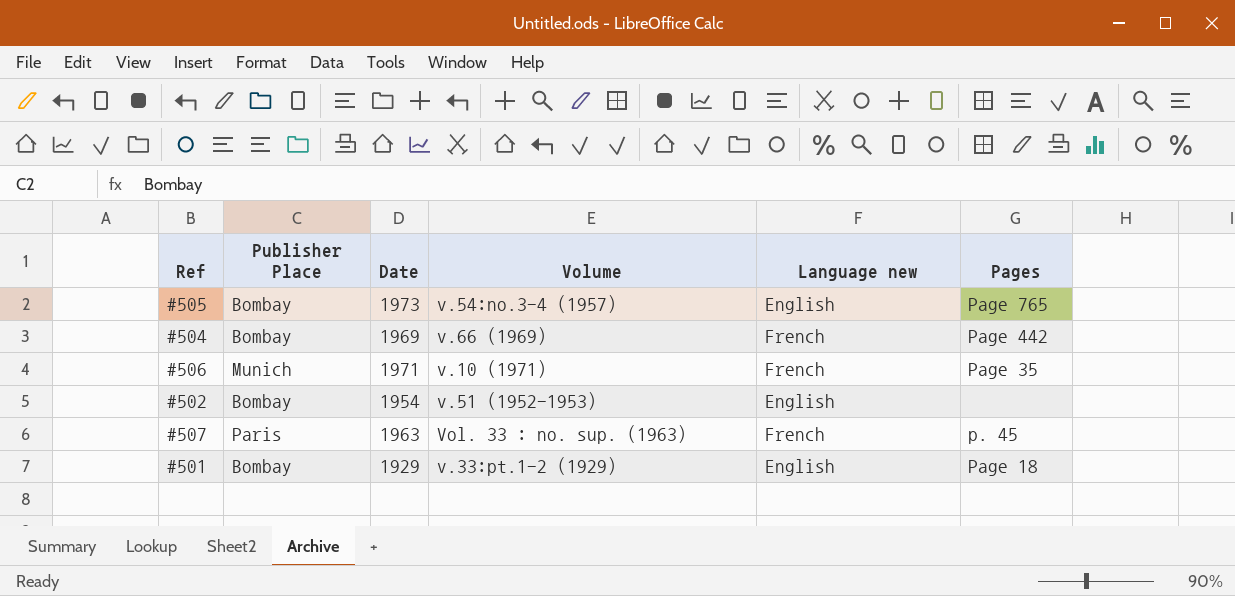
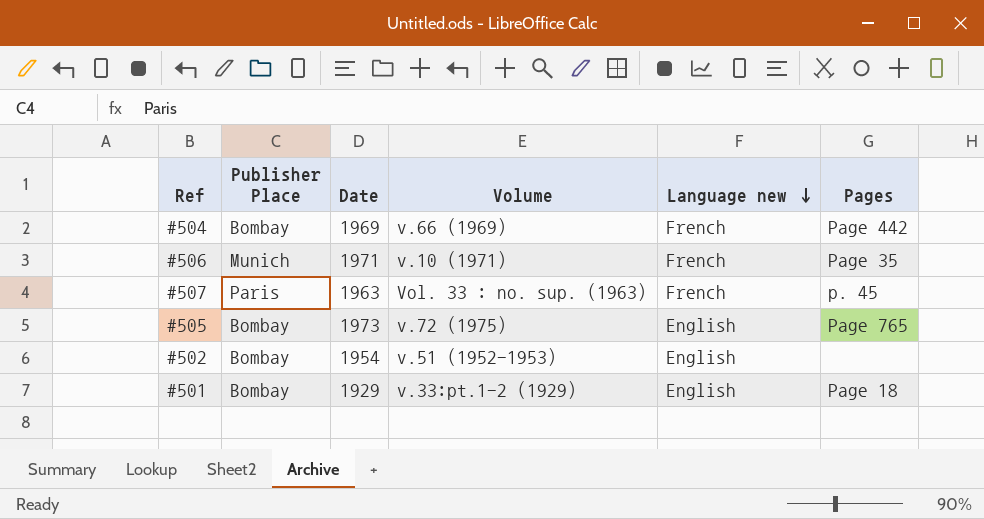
row order: none -> Language new descending
#505 | Volume: v.54:no.3-4 (1957) -> v.72 (1975)

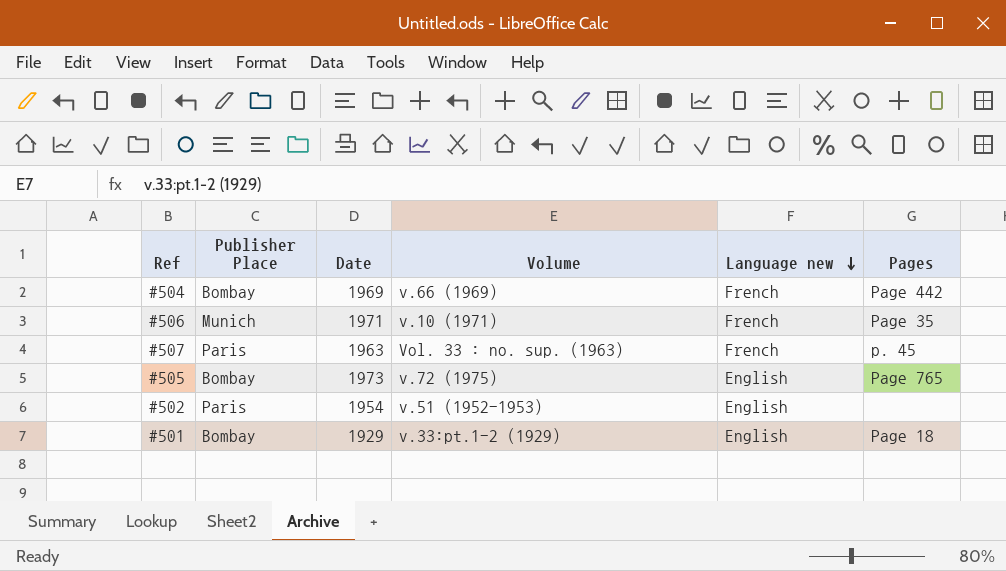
#502 | Publisher Place: Bombay -> Paris

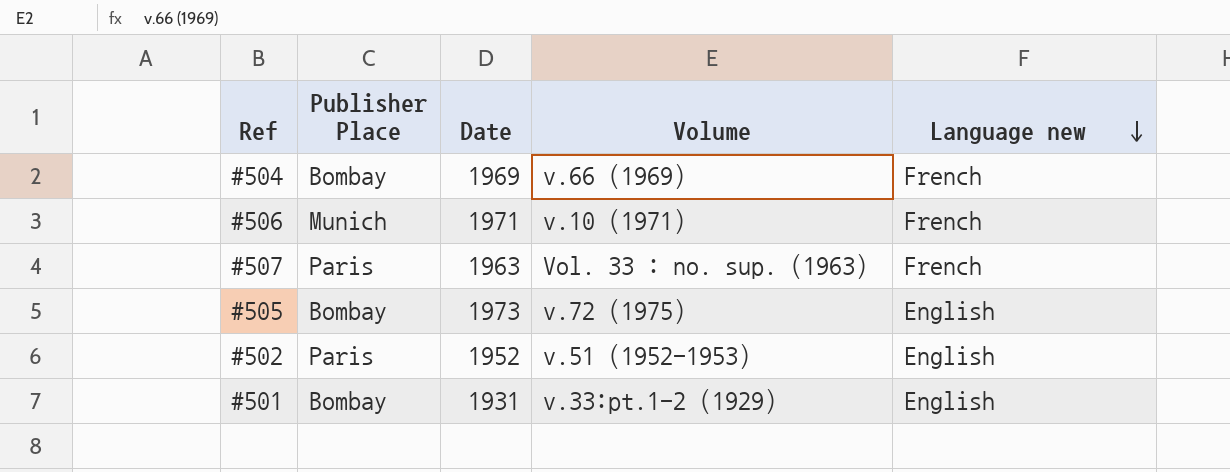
column Pages | position: 6 -> none
#502 | Date: 1954 -> 1952
#501 | Date: 1929 -> 1931

